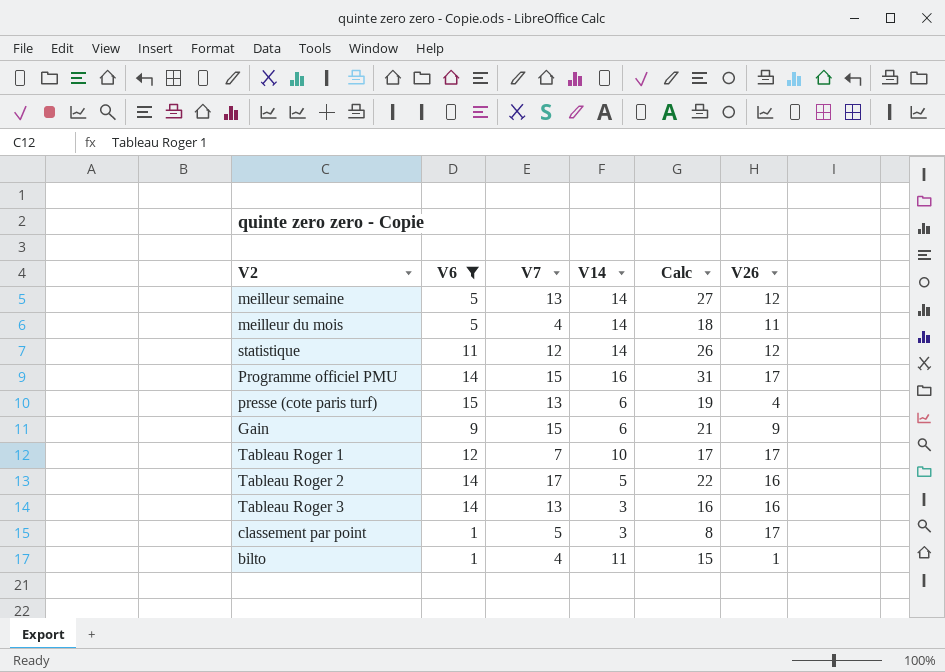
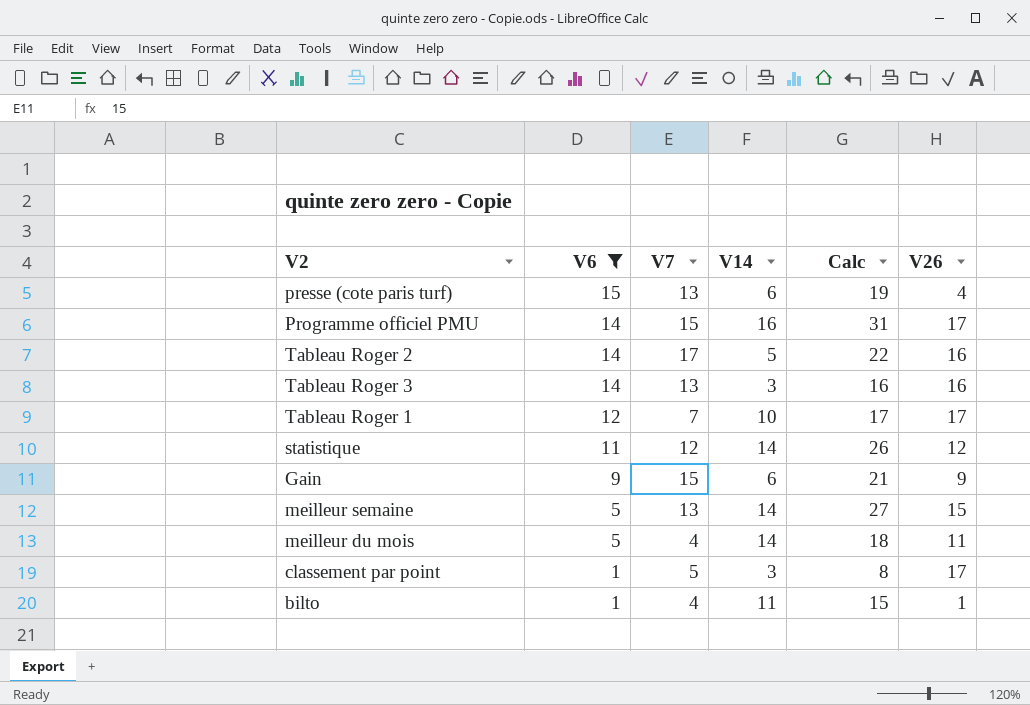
row order: none -> V6 descending
meilleur semaine | V26: 12 -> 15

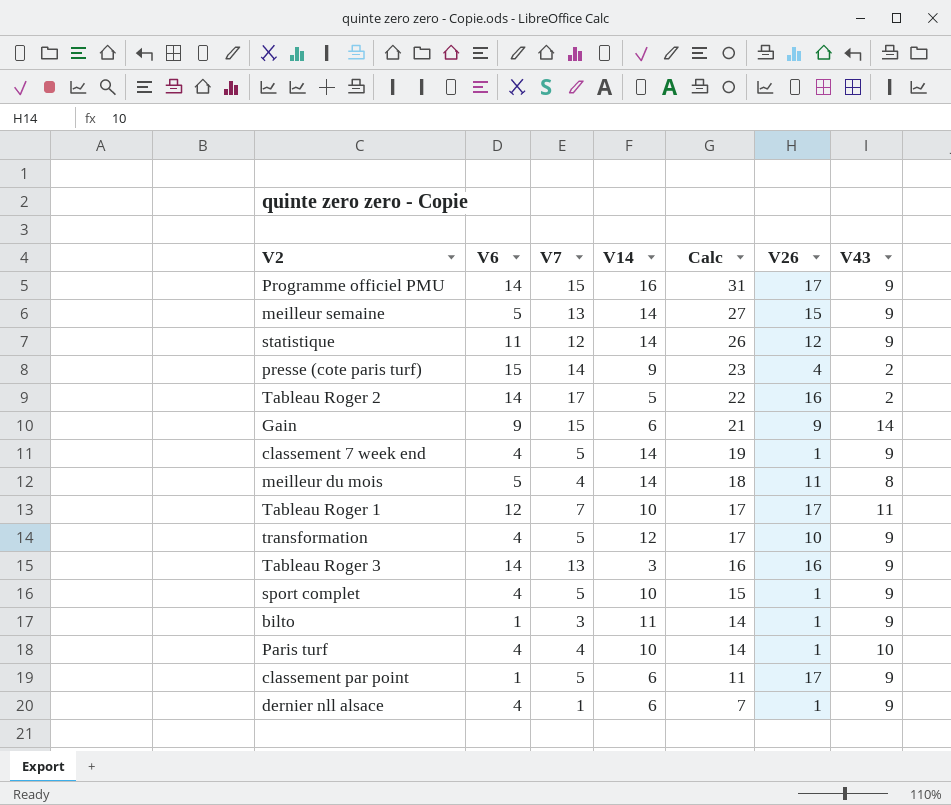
filter: V6 != 4 -> none
row order: V6 descending -> Calc descending
column V43 | position: none -> 7
presse (cote paris turf) | V7: 13 -> 14
presse (cote paris turf) | V14: 6 -> 9
presse (cote paris turf) | Calc: 19 -> 23
bilto | V7: 4 -> 3
bilto | Calc: 15 -> 14
classement par point | V14: 3 -> 6
classement par point | Calc: 8 -> 11

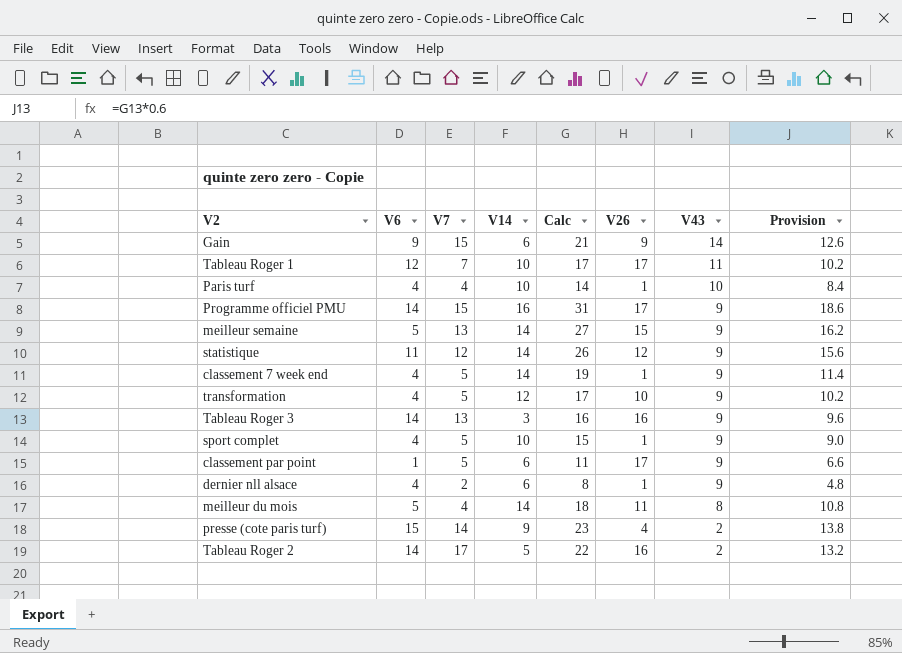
row order: Calc descending -> V43 descending
column Provision | formula: none -> [Calc] * 0.6
row bilto: 1 | 3 | 11 | 14 | 1 | 9 -> none
dernier nll alsace | V7: 1 -> 2
dernier nll alsace | Calc: 7 -> 8

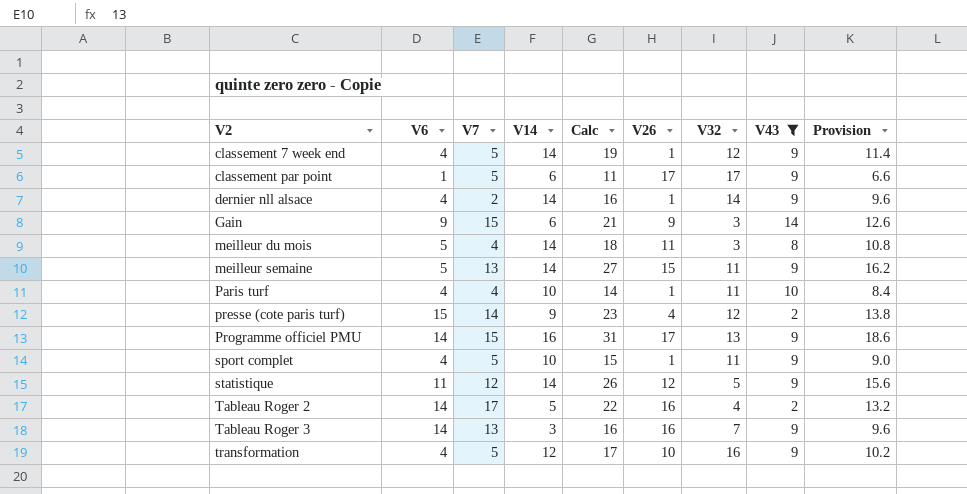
filter: none -> V43 != 11
row order: V43 descending -> V2 ascending
column V32 | position: none -> 7
dernier nll alsace | V14: 6 -> 14
dernier nll alsace | Calc: 8 -> 16
dernier nll alsace | Provision: 4.8 -> 9.6

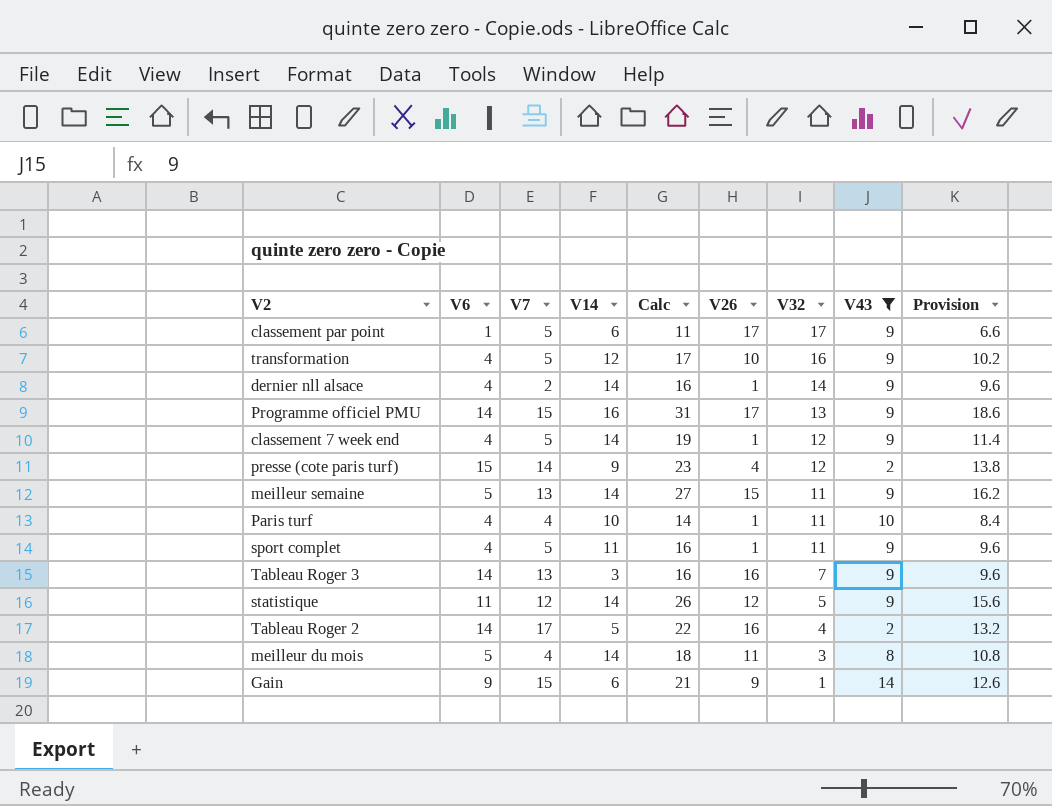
row order: V2 ascending -> V32 descending
sport complet | V14: 10 -> 11
sport complet | Calc: 15 -> 16
sport complet | Provision: 9.0 -> 9.6
Gain | V32: 3 -> 1

